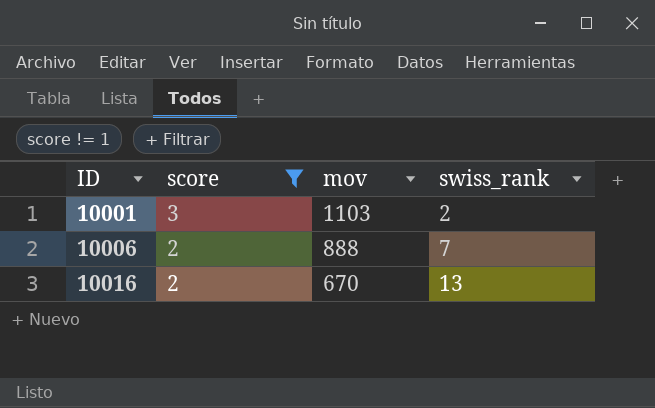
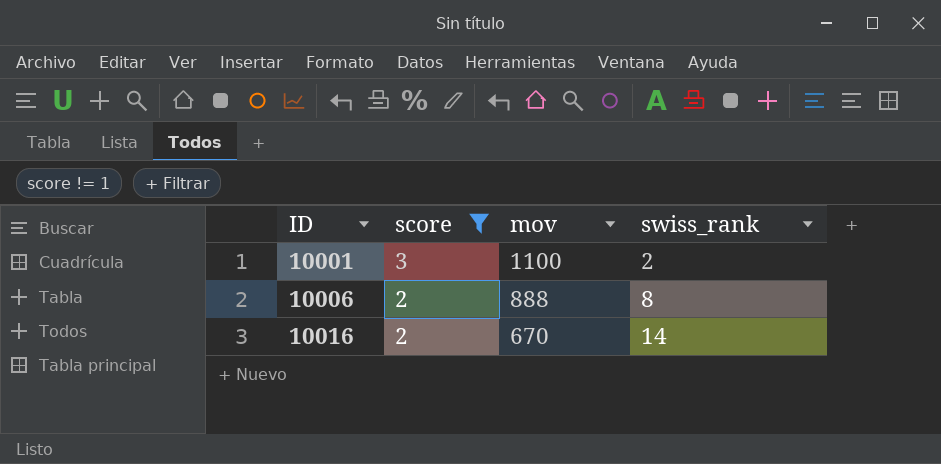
10001 | mov: 1103 -> 1100
10006 | swiss_rank: 7 -> 8
10016 | swiss_rank: 13 -> 14

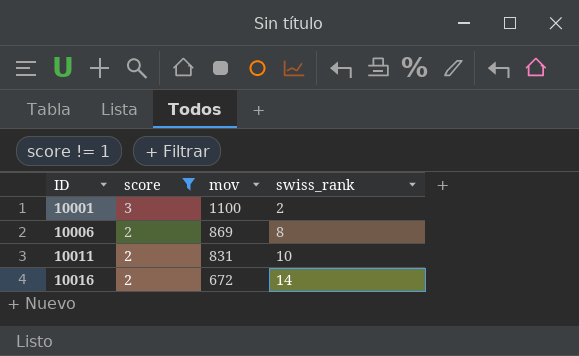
10006 | mov: 888 -> 869
row 10011: none -> 2 | 831 | 10
10016 | mov: 670 -> 672

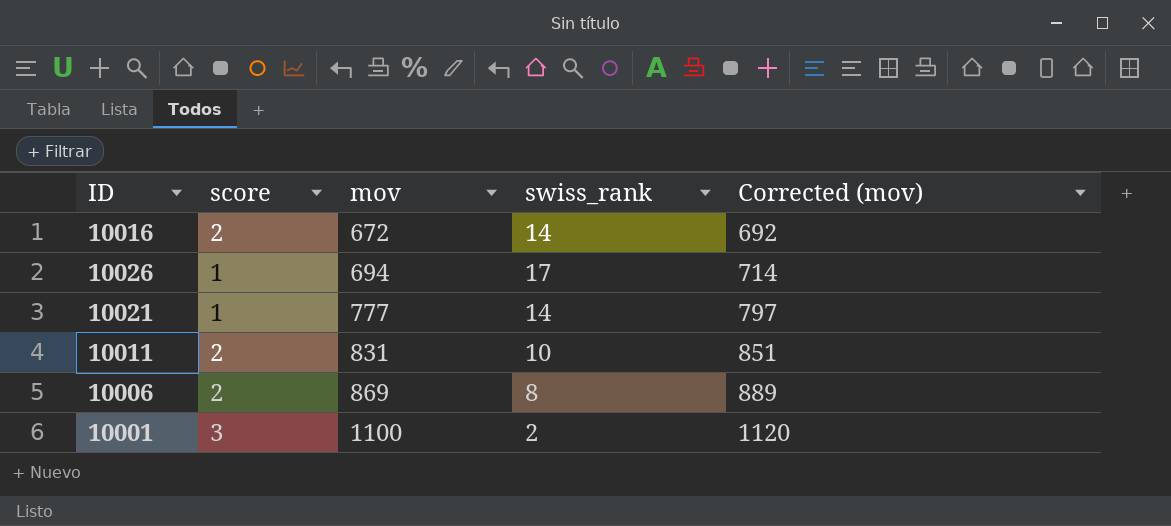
filter: score != 1 -> none
row order: ID ascending -> mov ascending
column Corrected (mov) | formula: none -> [mov] + 20

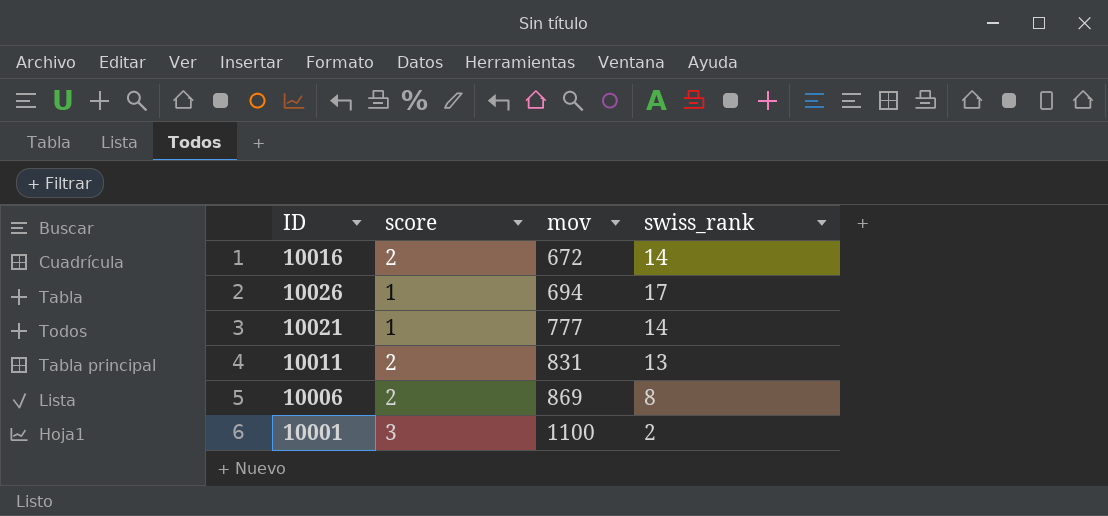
column Corrected (mov) | formula: [mov] + 20 -> none
10011 | swiss_rank: 10 -> 13

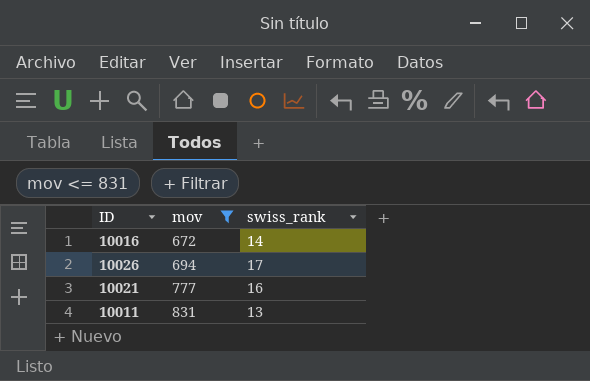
filter: none -> mov <= 831
column score | position: 2 -> none
10021 | swiss_rank: 14 -> 16

